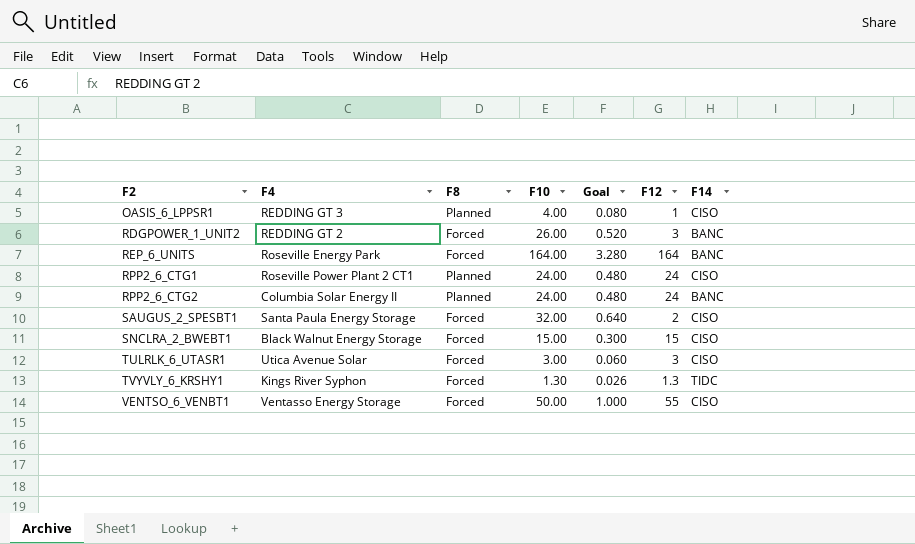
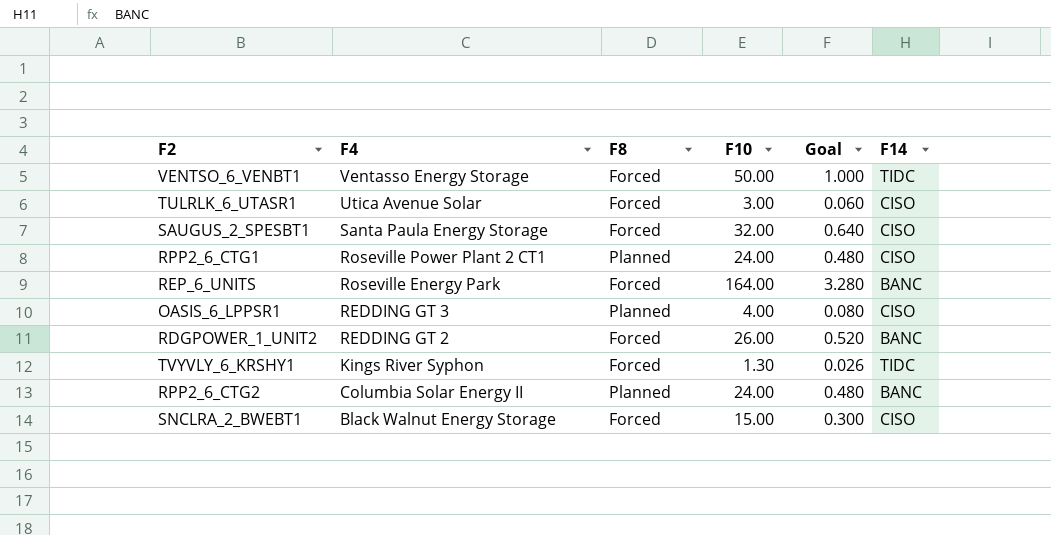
row order: F2 ascending -> F4 descending
column F12 | position: 6 -> none
VENTSO_6_VENBT1 | F14: CISO -> TIDC

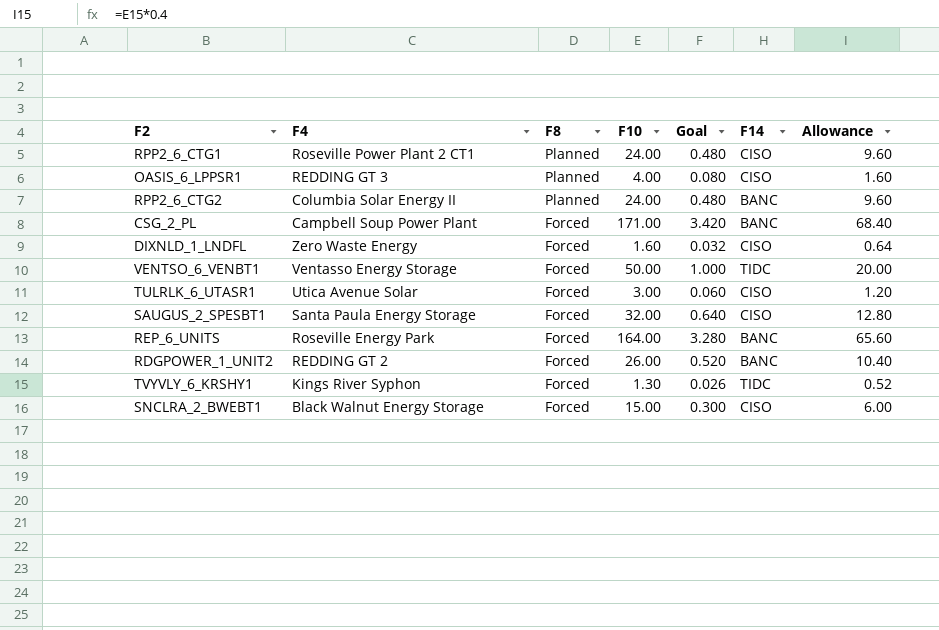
row order: F4 descending -> F8 descending
column Allowance | formula: none -> [F10] * 0.4
row CSG_2_PL: none -> Campbell Soup Power Plant | Forced | 171.00 | 3.420 | BANC | 68.40
row DIXNLD_1_LNDFL: none -> Zero Waste Energy | Forced | 1.60 | 0.032 | CISO | 0.64

